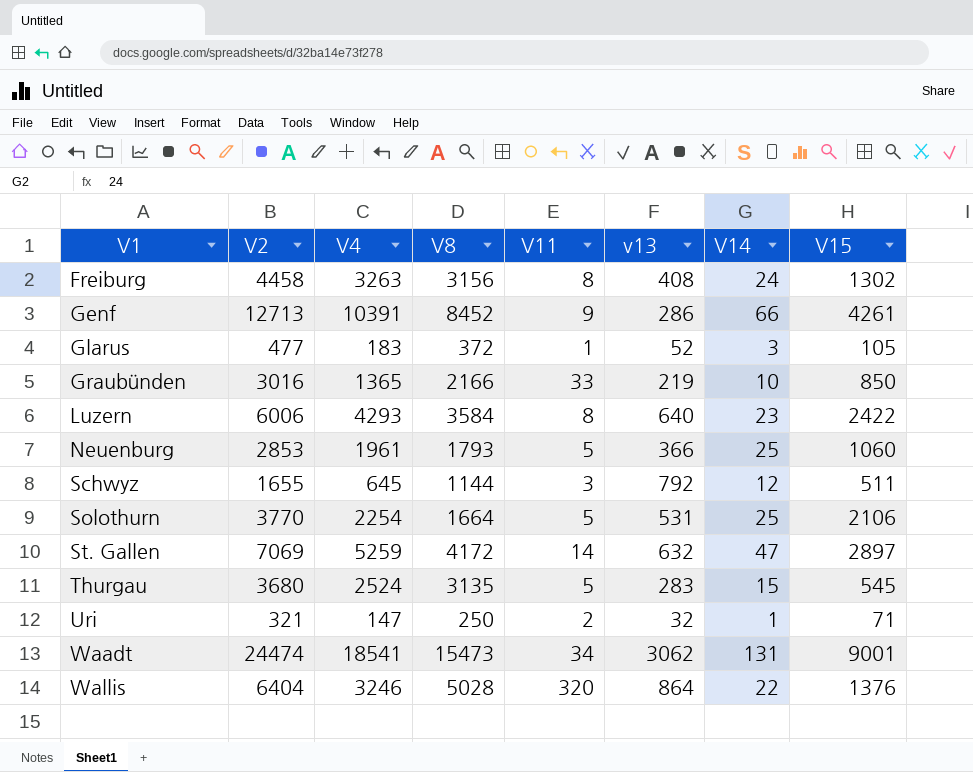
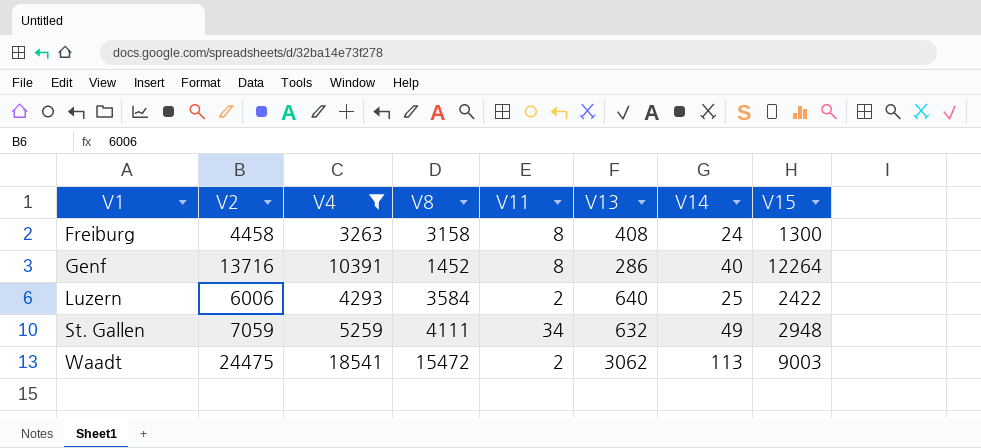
filter: none -> V4 >= 3263
column name: v13 -> V13
Freiburg | V8: 3156 -> 3158
Freiburg | V15: 1302 -> 1300
Genf | V2: 12713 -> 13716
Genf | V8: 8452 -> 1452
Genf | V11: 9 -> 8
Genf | V14: 66 -> 40
Genf | V15: 4261 -> 12264
Luzern | V11: 8 -> 2
Luzern | V14: 23 -> 25
St. Gallen | V2: 7069 -> 7059
St. Gallen | V8: 4172 -> 4111
St. Gallen | V11: 14 -> 34
St. Gallen | V14: 47 -> 49
St. Gallen | V15: 2897 -> 2948
Waadt | V2: 24474 -> 24475
Waadt | V8: 15473 -> 15472
Waadt | V11: 34 -> 2
Waadt | V14: 131 -> 113
Waadt | V15: 9001 -> 9003

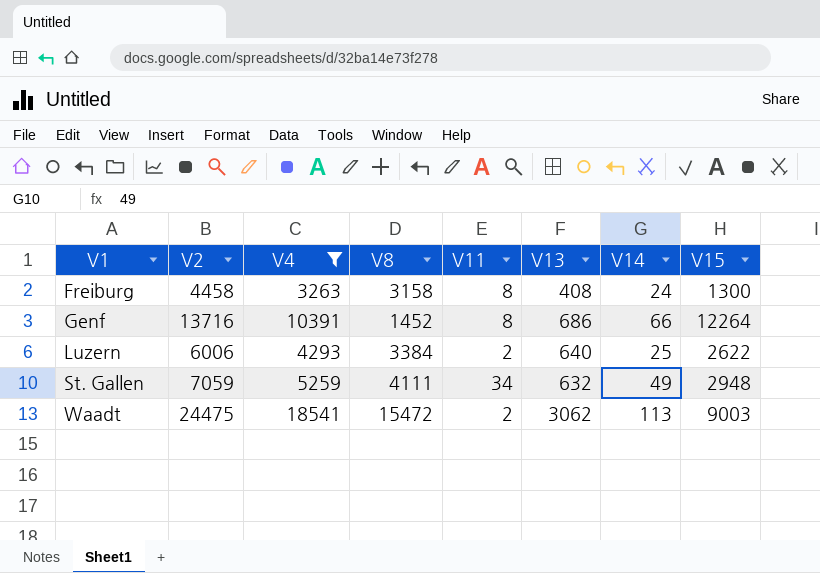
Genf | V13: 286 -> 686
Genf | V14: 40 -> 66
Luzern | V8: 3584 -> 3384
Luzern | V15: 2422 -> 2622

